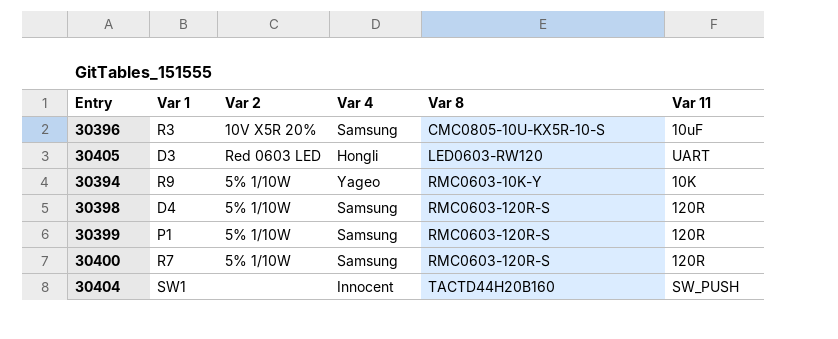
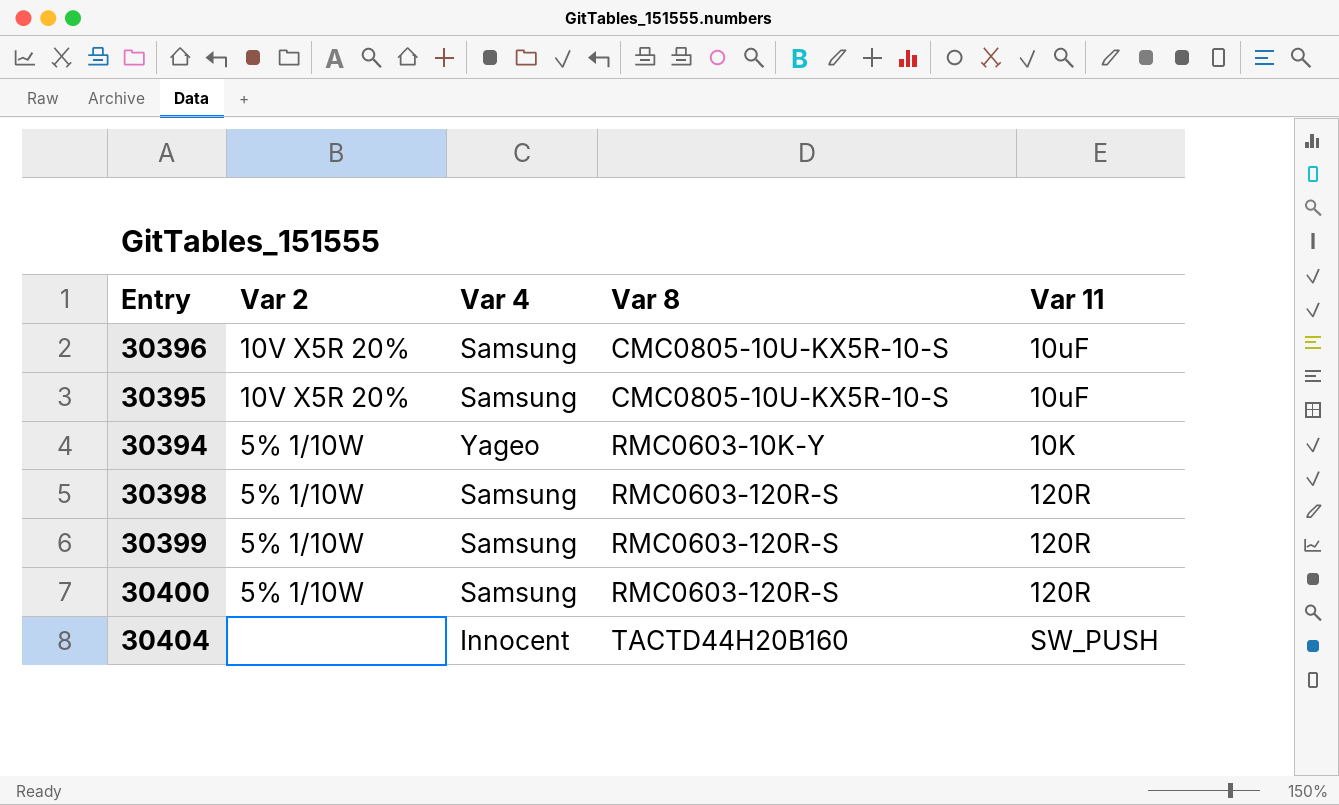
column Var 1 | position: 2 -> none
row 30405: D3 | Red 0603 LED | Hongli | LED0603-RW120 | UART -> none
row 30395: none -> 10V X5R 20% | Samsung | CMC0805-10U-KX5R-10-S | 10uF

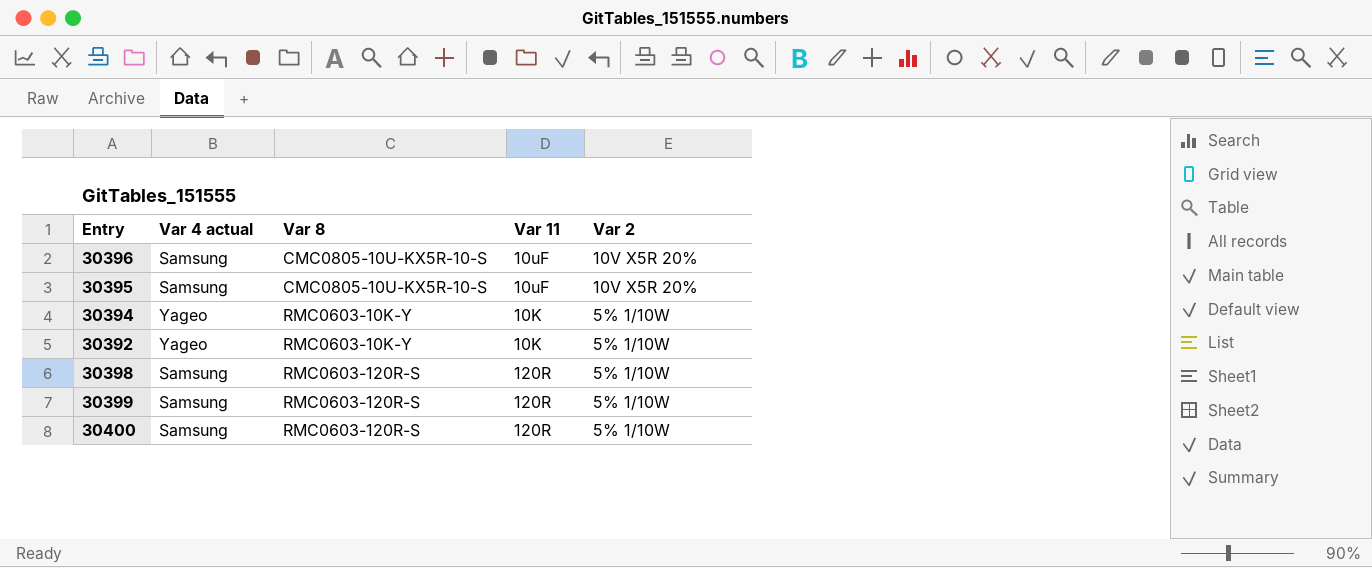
column name: Var 4 -> Var 4 actual
column Var 2 | position: 2 -> 5
row 30404: none | Innocent | TACTD44H20B160 | SW_PUSH -> none
row 30392: none -> Yageo | RMC0603-10K-Y | 10K | 5% 1/10W

